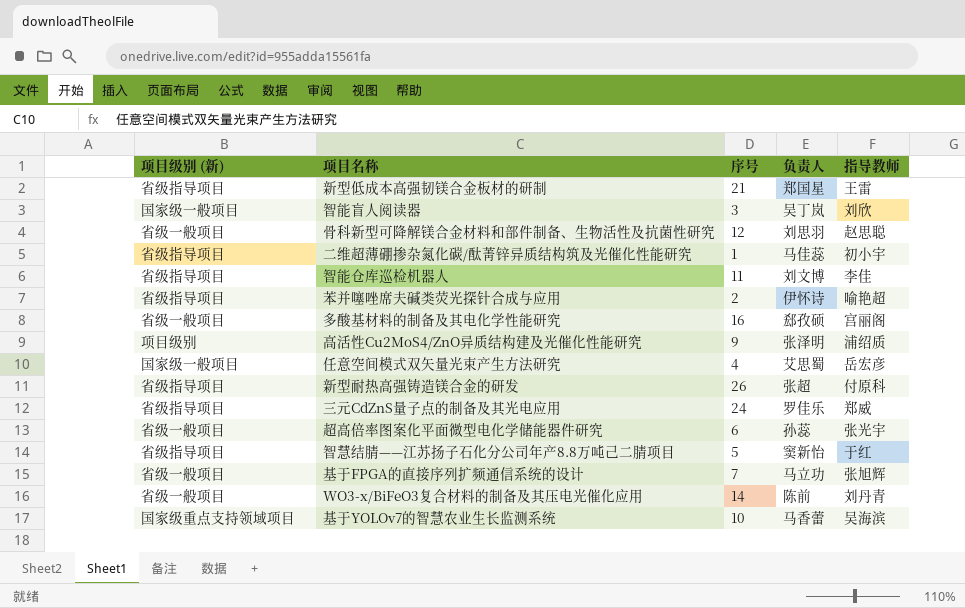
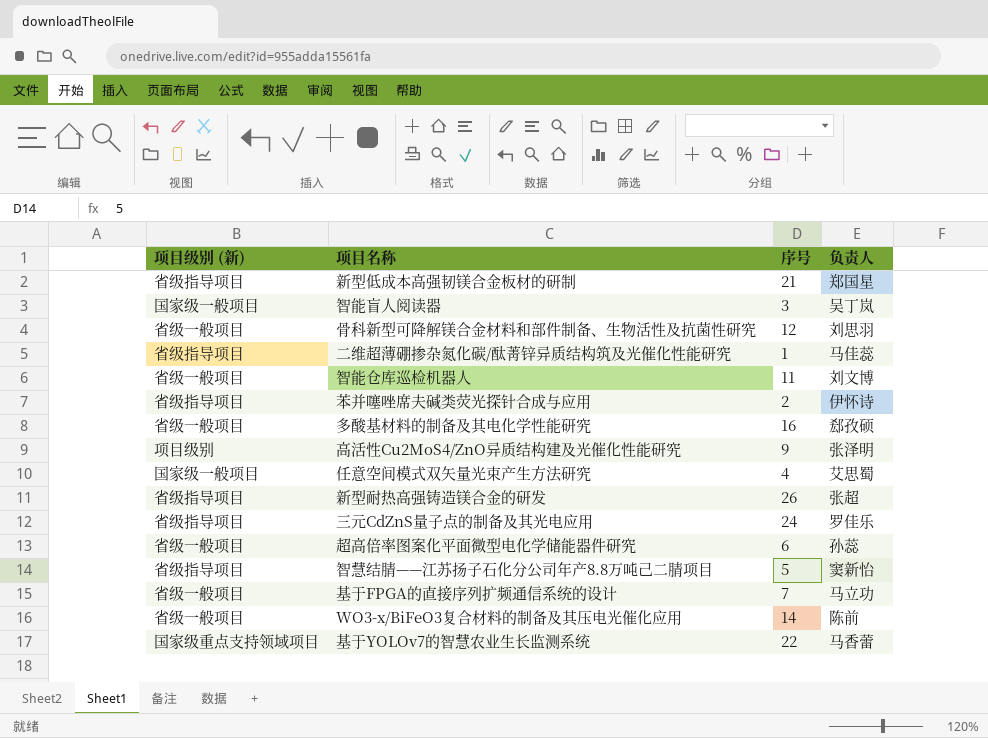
column 指导教师 | position: 5 -> none
智能仓库巡检机器人 | 项目级别 (新): 省级指导项目 -> 省级一般项目
基于YOLOv7的智慧农业生长监测系统 | 序号: 10 -> 22

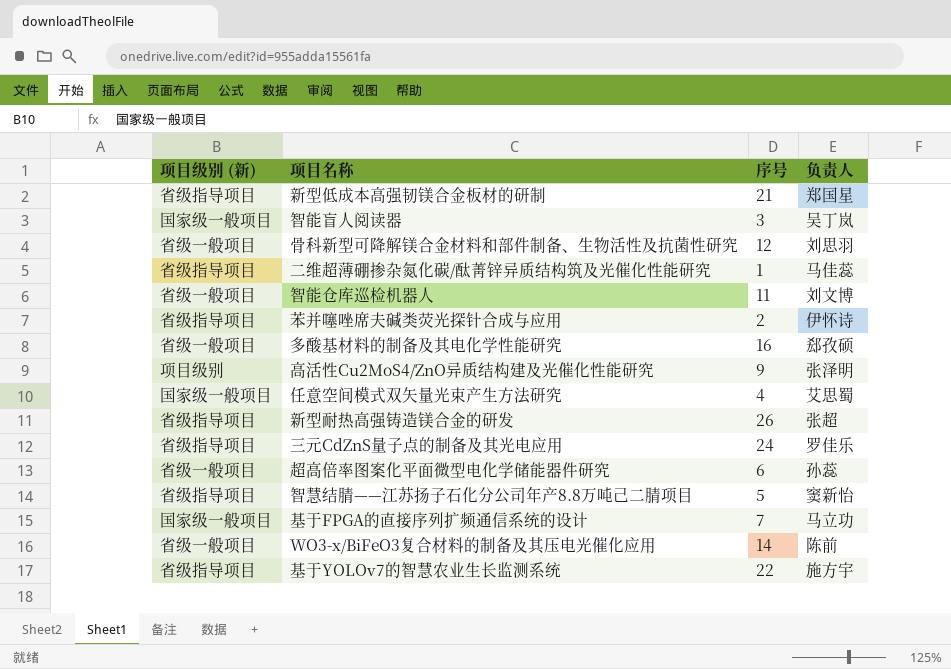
基于FPGA的直接序列扩频通信系统的设计 | 项目级别 (新): 省级一般项目 -> 国家级一般项目
基于YOLOv7的智慧农业生长监测系统 | 项目级别 (新): 国家级重点支持领域项目 -> 省级指导项目
基于YOLOv7的智慧农业生长监测系统 | 负责人: 马香蕾 -> 施方宇

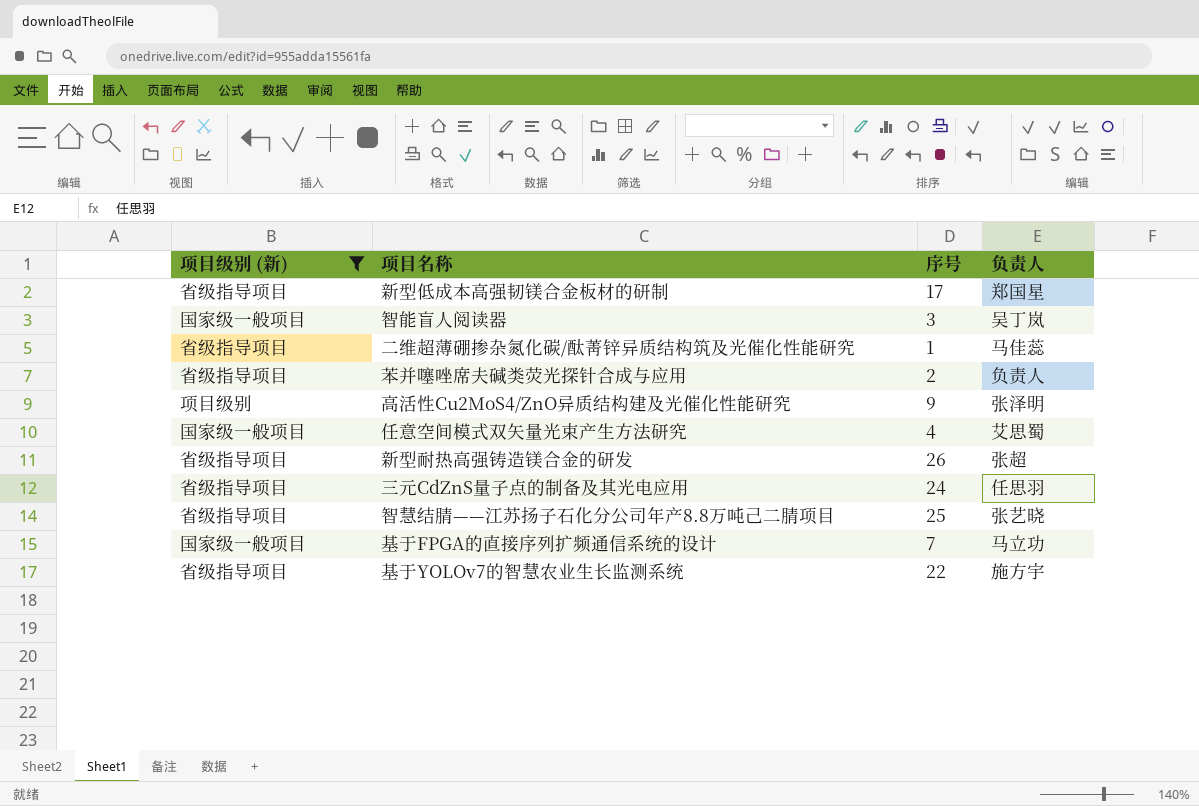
filter: none -> 项目级别 (新) != 省级一般项目
新型低成本高强韧镁合金板材的研制 | 序号: 21 -> 17
苯并噻唑席夫碱类荧光探针合成与应用 | 负责人: 伊怀诗 -> 负责人
三元CdZnS量子点的制备及其光电应用 | 负责人: 罗佳乐 -> 任思羽
智慧结腈——江苏扬子石化分公司年产8.8万吨己二腈项目 | 序号: 5 -> 25
智慧结腈——江苏扬子石化分公司年产8.8万吨己二腈项目 | 负责人: 窦新怡 -> 张艺晓

